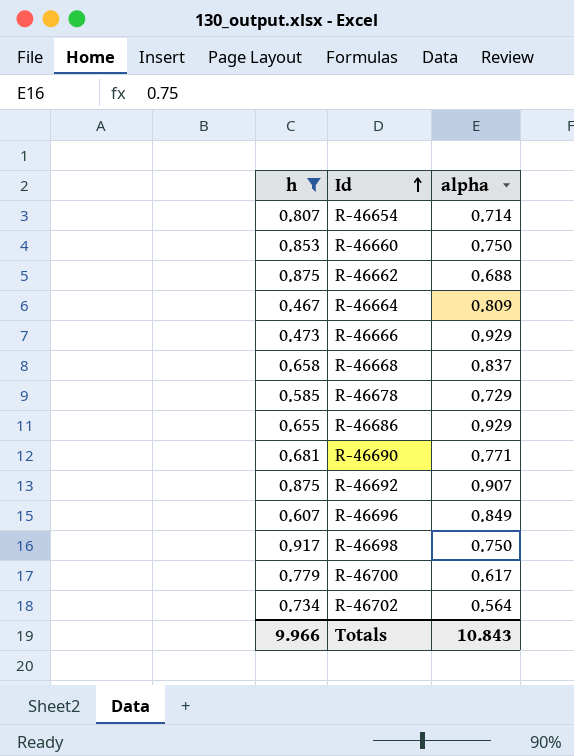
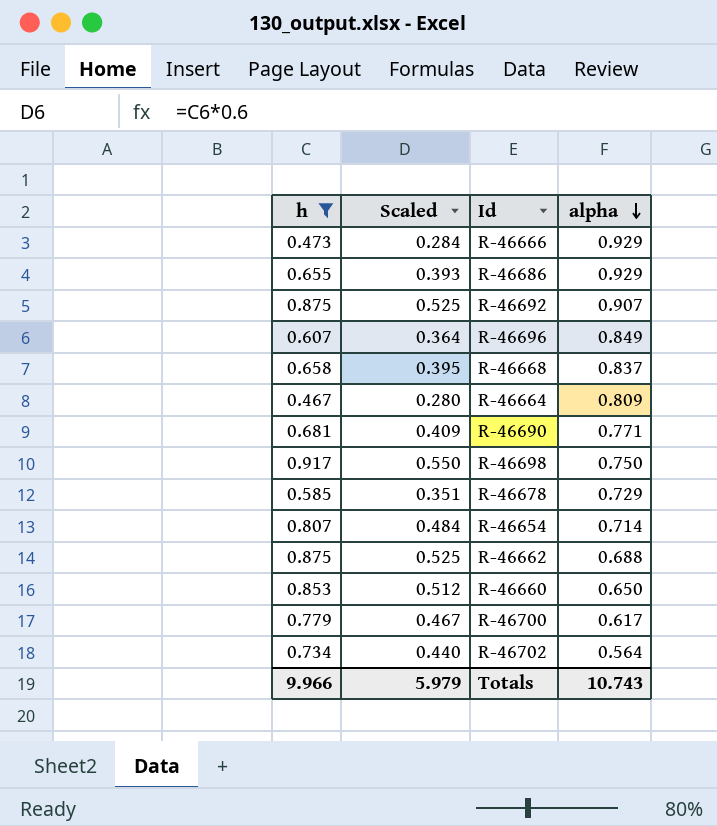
row order: Id ascending -> alpha descending
column Scaled | formula: none -> [h] * 0.6
R-46660 | alpha: 0.750 -> 0.650
Totals | alpha: 10.843 -> 10.743

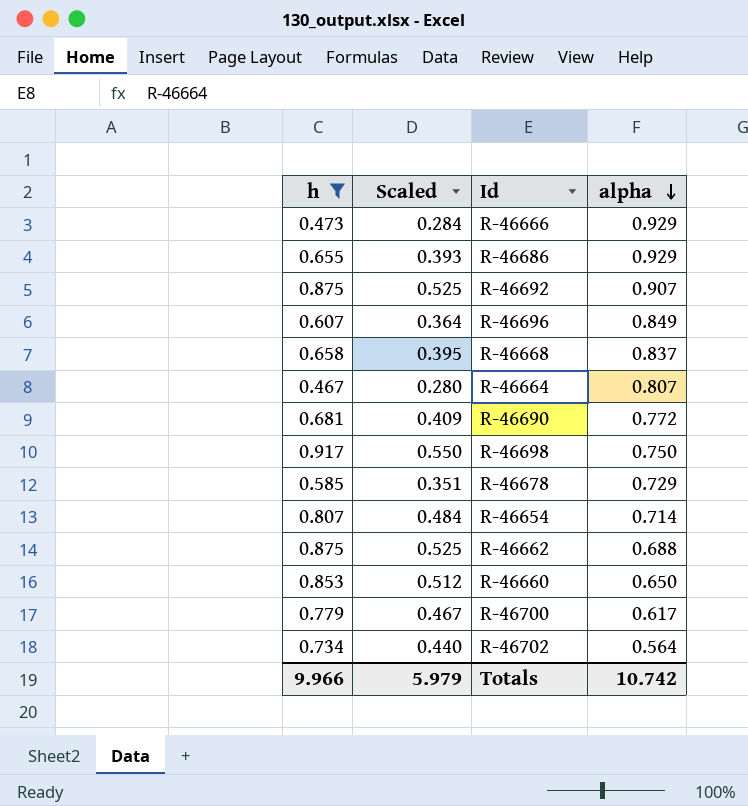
R-46664 | alpha: 0.809 -> 0.807
R-46690 | alpha: 0.771 -> 0.772
Totals | alpha: 10.743 -> 10.742

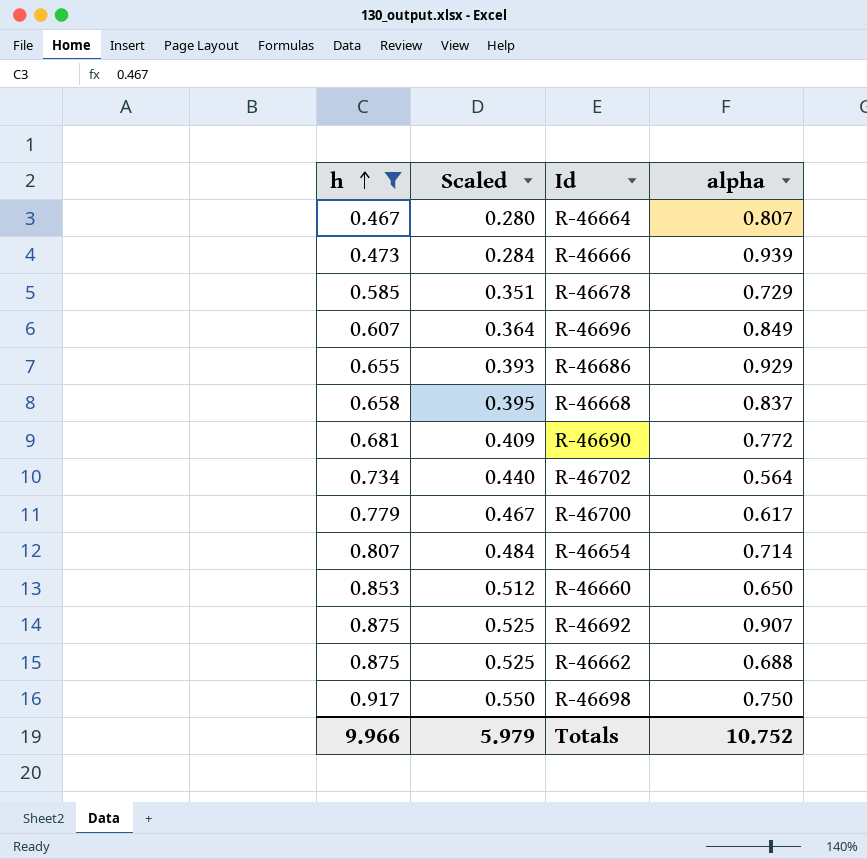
row order: alpha descending -> h ascending
R-46666 | alpha: 0.929 -> 0.939
Totals | alpha: 10.742 -> 10.752

